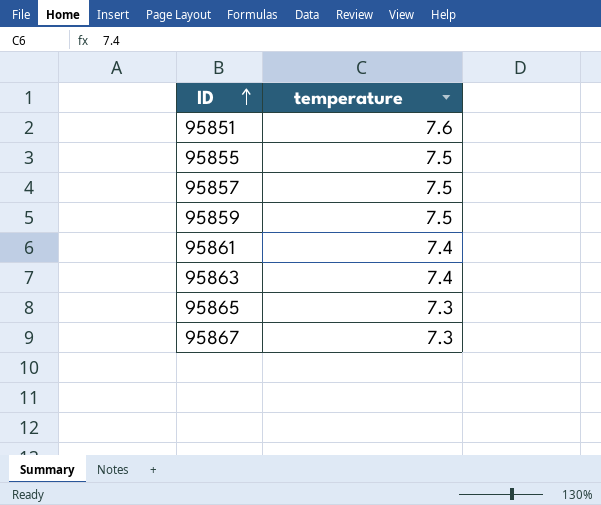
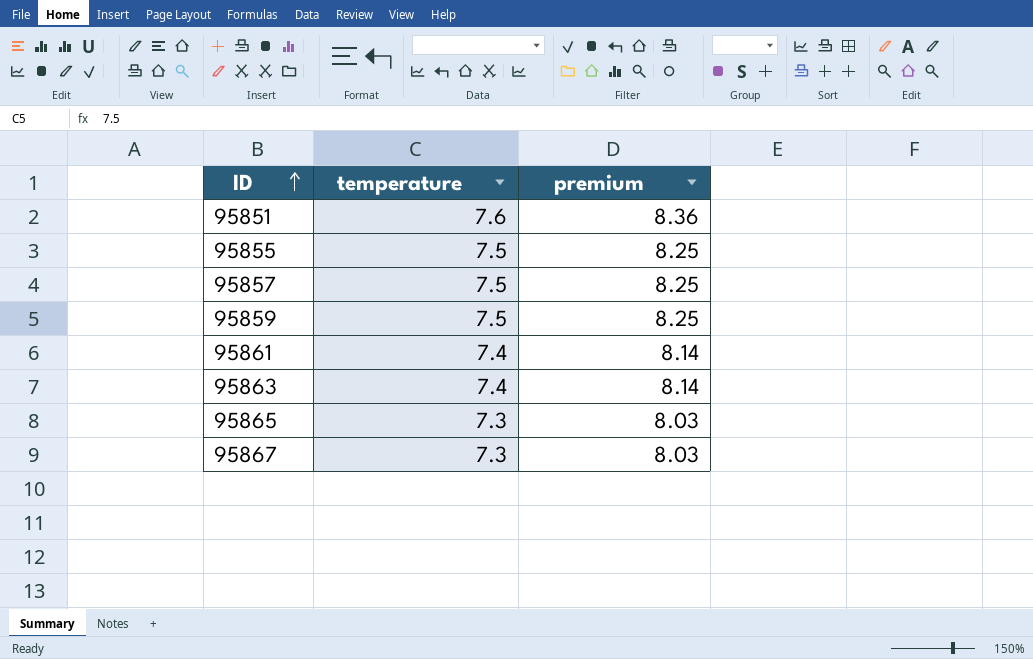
column premium | formula: none -> [temperature] * 1.1

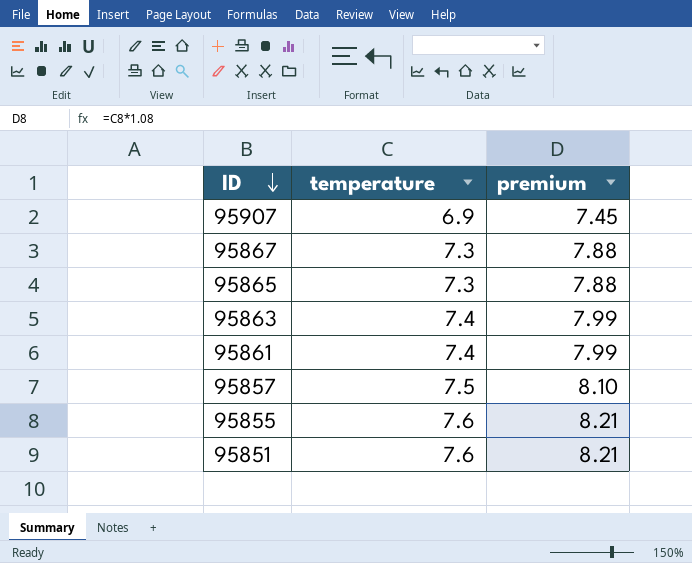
row order: ID ascending -> ID descending
column premium | formula: [temperature] * 1.1 -> [temperature] * 1.08
row 95859: 7.5 | 8.25 -> none
row 95907: none -> 6.9 | 7.45
95855 | temperature: 7.5 -> 7.6

